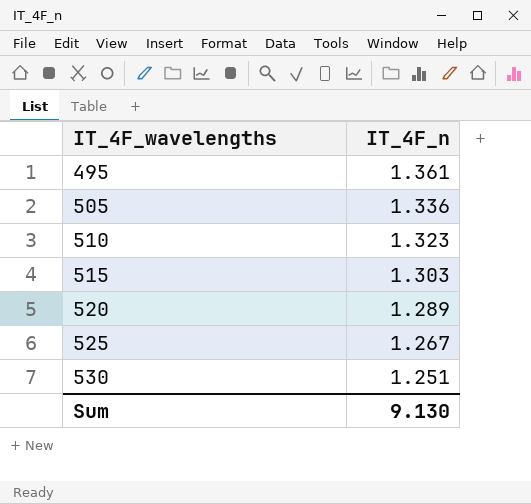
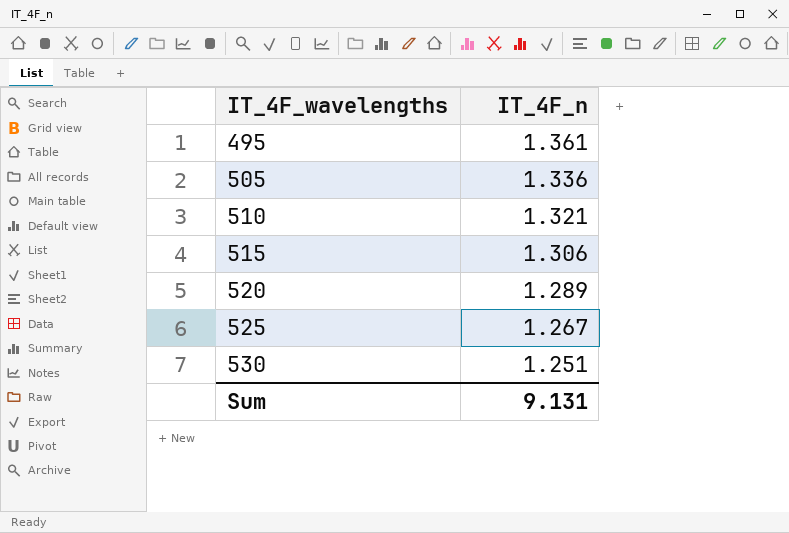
510 | IT_4F_n: 1.323 -> 1.321
515 | IT_4F_n: 1.303 -> 1.306
Sum | IT_4F_n: 9.130 -> 9.131

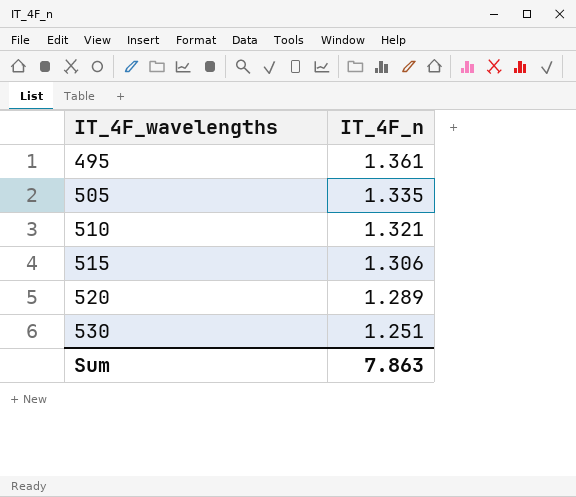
row 525: 1.267 -> none
505 | IT_4F_n: 1.336 -> 1.335
Sum | IT_4F_n: 9.131 -> 7.863

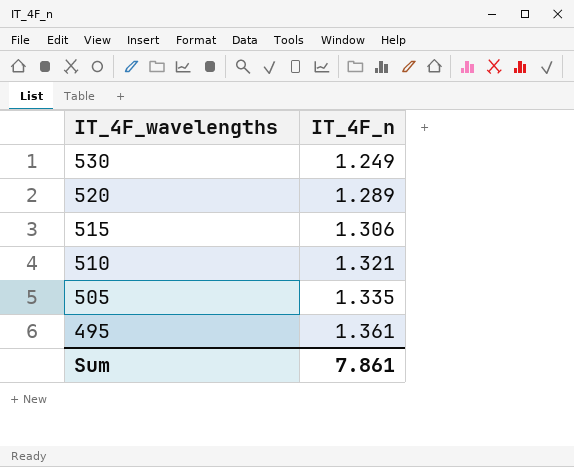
row order: IT_4F_wavelengths ascending -> IT_4F_wavelengths descending
530 | IT_4F_n: 1.251 -> 1.249
Sum | IT_4F_n: 7.863 -> 7.861

